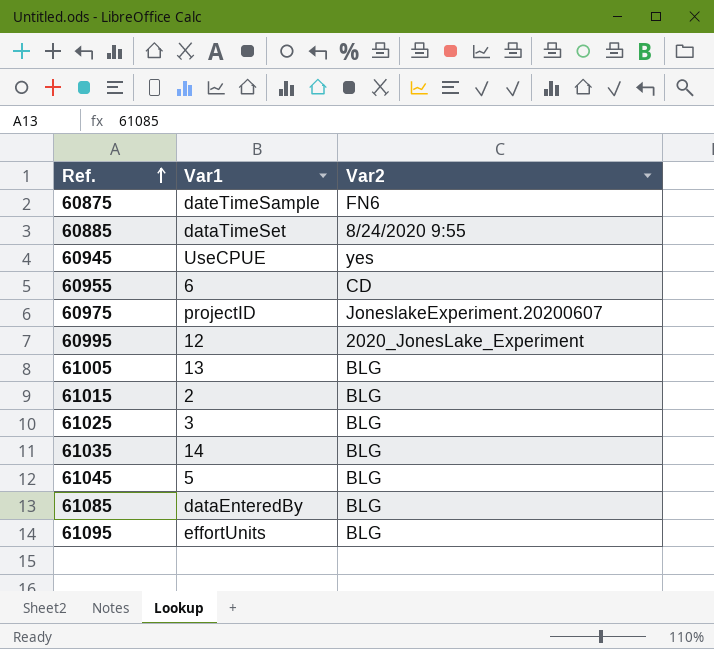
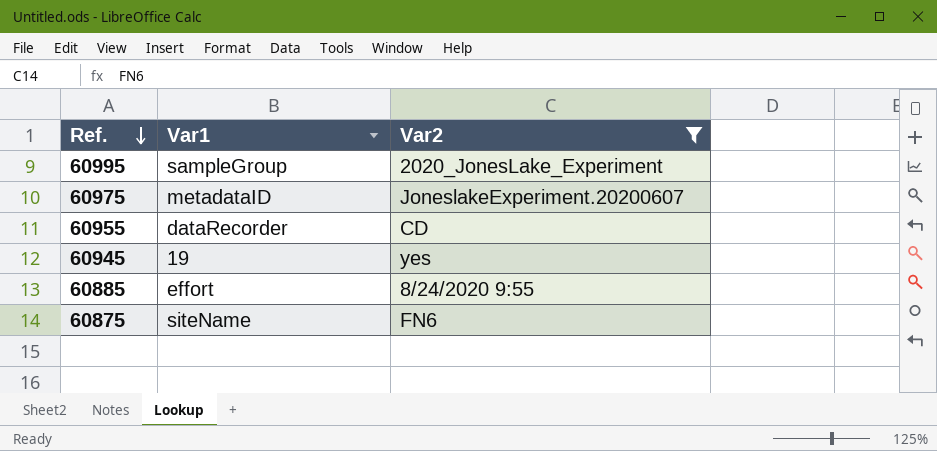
filter: none -> Var2 != BLG
row order: Ref. ascending -> Ref. descending
60995 | Var1: 12 -> sampleGroup
60975 | Var1: projectID -> metadataID
60955 | Var1: 6 -> dataRecorder
60945 | Var1: UseCPUE -> 19
60885 | Var1: dataTimeSet -> effort
60875 | Var1: dateTimeSample -> siteName

